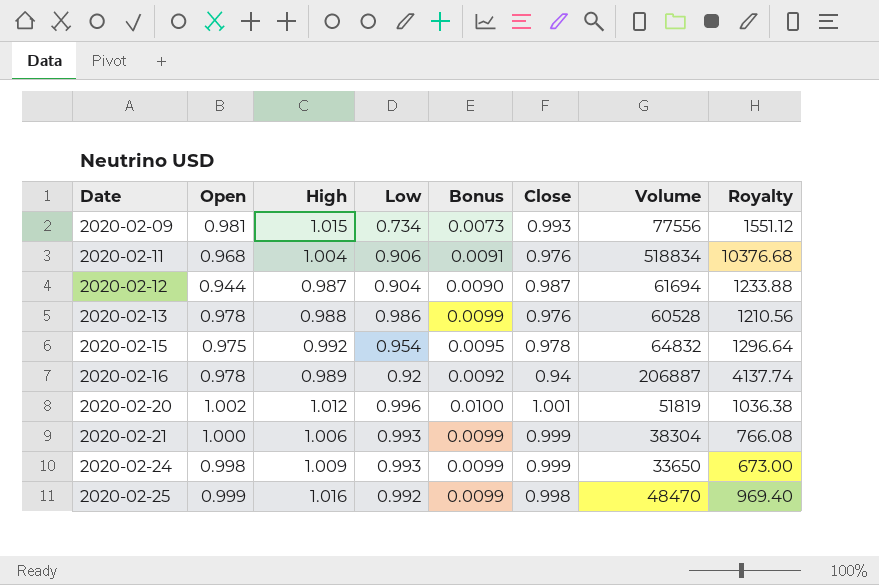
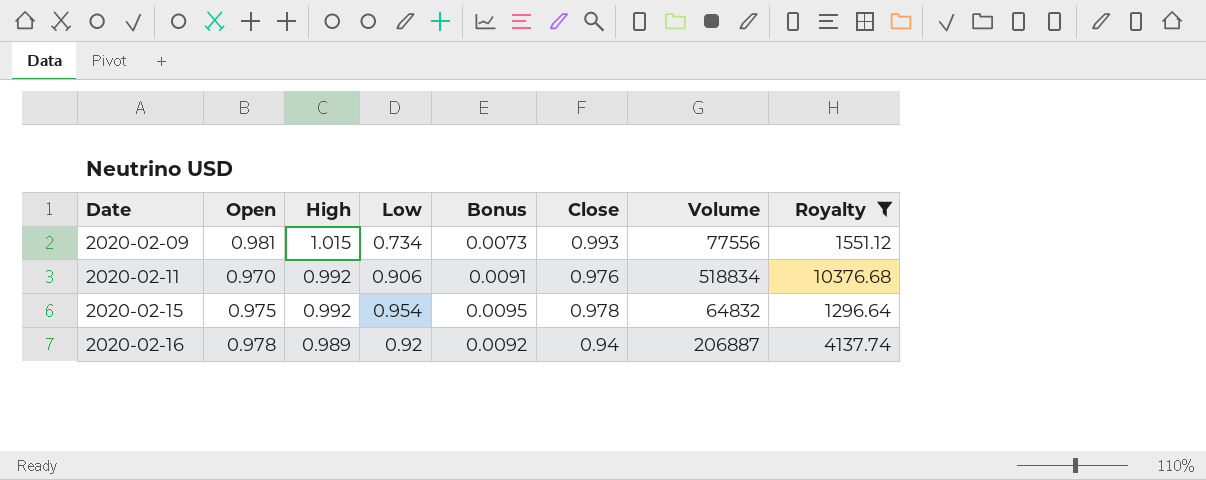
filter: none -> Royalty >= 1296.64
2020-02-11 | Open: 0.968 -> 0.970
2020-02-11 | High: 1.004 -> 0.992

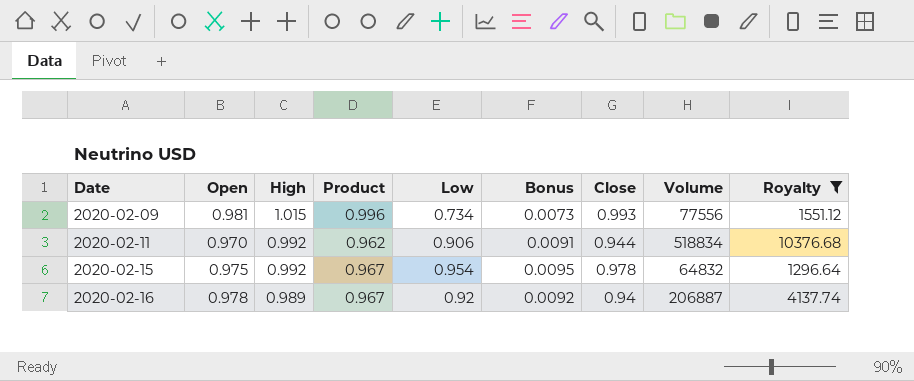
column Product | formula: none -> [Open] * [High]
2020-02-11 | Close: 0.976 -> 0.944

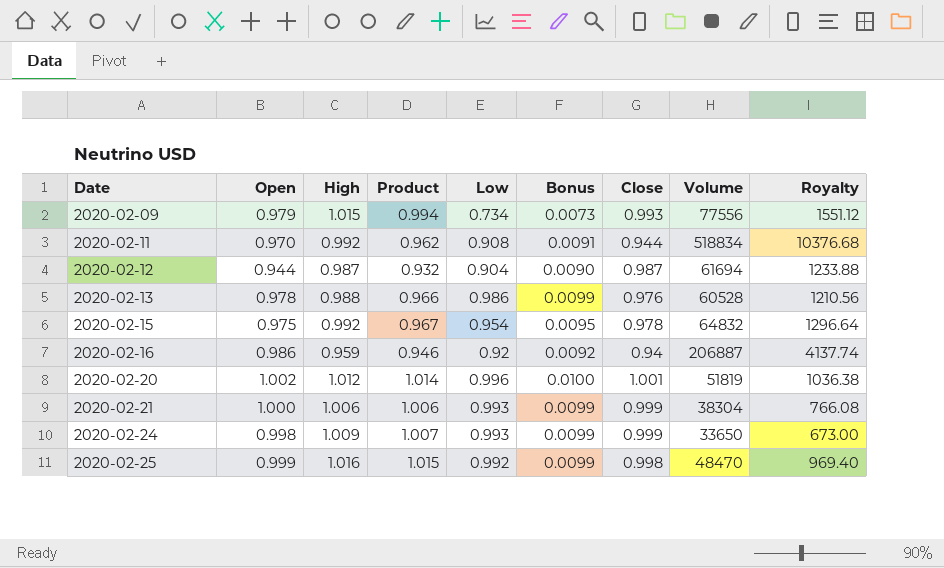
filter: Royalty >= 1296.64 -> none
2020-02-09 | Open: 0.981 -> 0.979
2020-02-09 | Product: 0.996 -> 0.994
2020-02-11 | Low: 0.906 -> 0.908
2020-02-16 | Open: 0.978 -> 0.986
2020-02-16 | High: 0.989 -> 0.959
2020-02-16 | Product: 0.967 -> 0.946

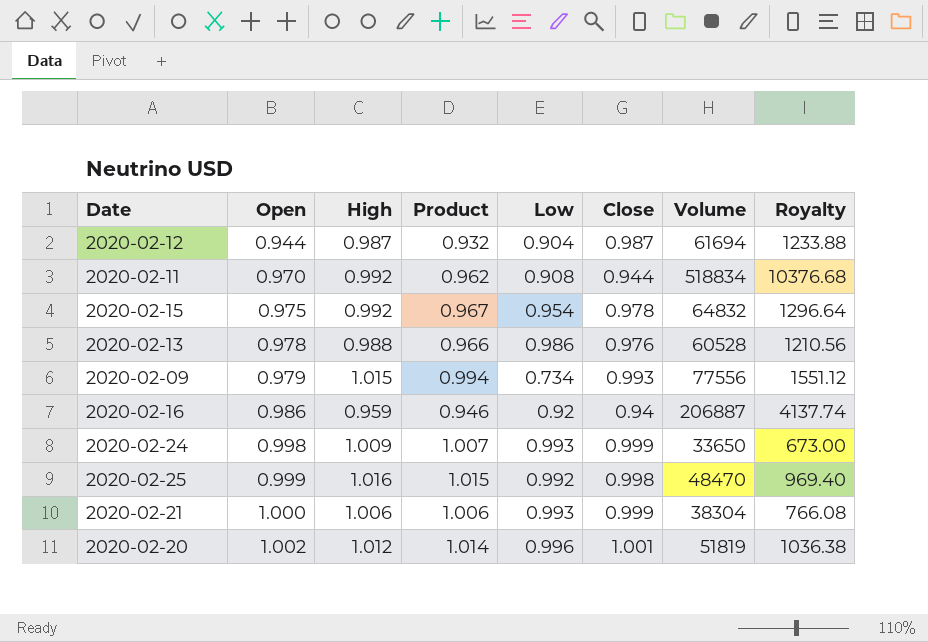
row order: Date ascending -> Open ascending
column Bonus | formula: [Low] * 0.01 -> none

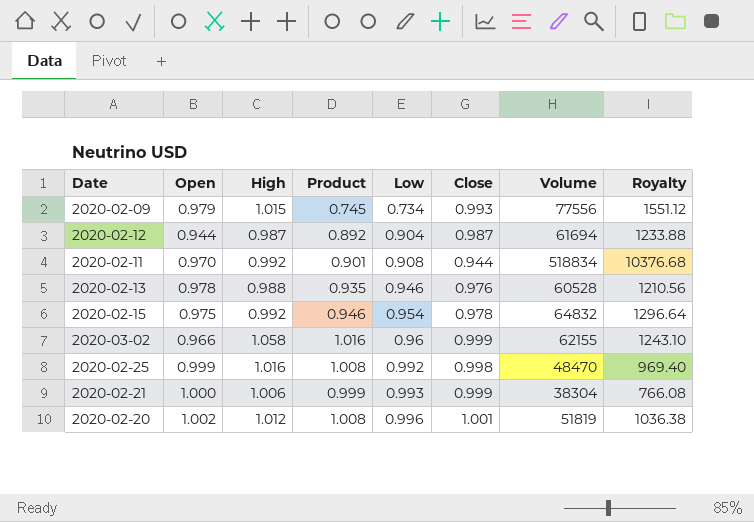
row order: Open ascending -> Low ascending
column Product | formula: [Open] * [High] -> [High] * [Low]
row 2020-02-16: 0.986 | 0.959 | 0.946 | 0.92 | 0.94 | 206887 | 4137.74 -> none
row 2020-02-24: 0.998 | 1.009 | 1.007 | 0.993 | 0.999 | 33650 | 673.00 -> none
2020-02-13 | Low: 0.986 -> 0.946
row 2020-03-02: none -> 0.966 | 1.058 | 1.016 | 0.96 | 0.999 | 62155 | 1243.10

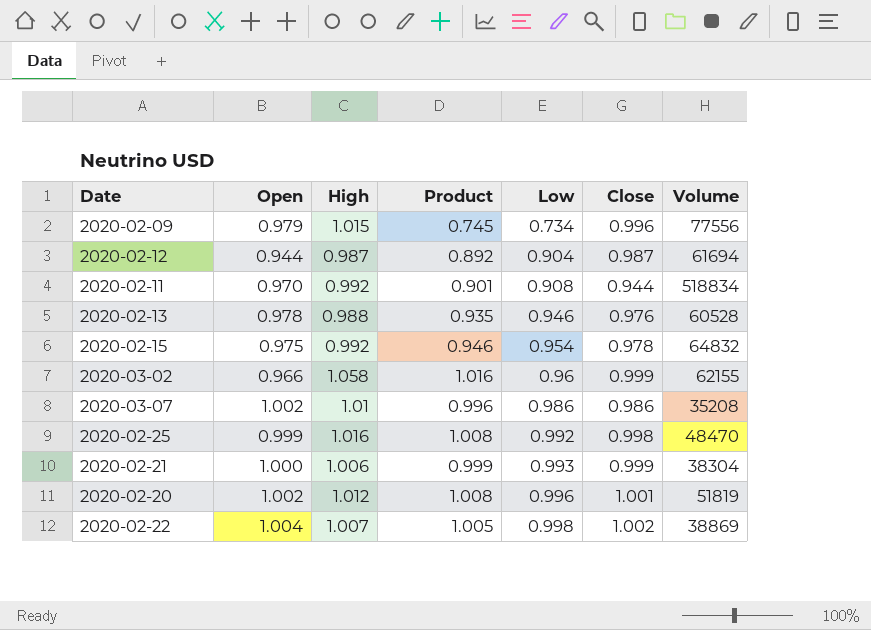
column Royalty | formula: [Volume] * 0.02 -> none
2020-02-09 | Close: 0.993 -> 0.996
row 2020-03-07: none -> 1.002 | 1.01 | 0.996 | 0.986 | 0.986 | 35208
row 2020-02-22: none -> 1.004 | 1.007 | 1.005 | 0.998 | 1.002 | 38869

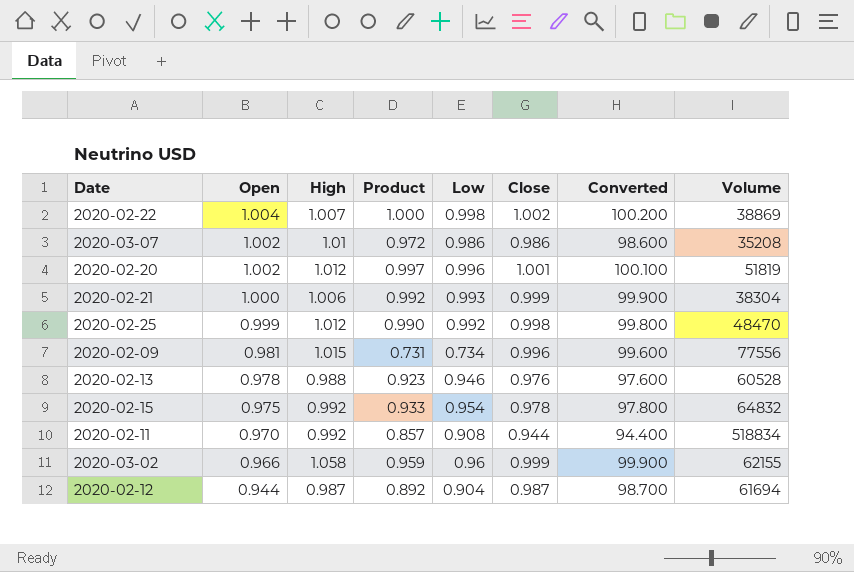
row order: Low ascending -> Open descending
column Product | formula: [High] * [Low] -> [Low] * [Close]
column Converted | formula: none -> [Close] * 100
2020-02-25 | High: 1.016 -> 1.012
2020-02-09 | Open: 0.979 -> 0.981

